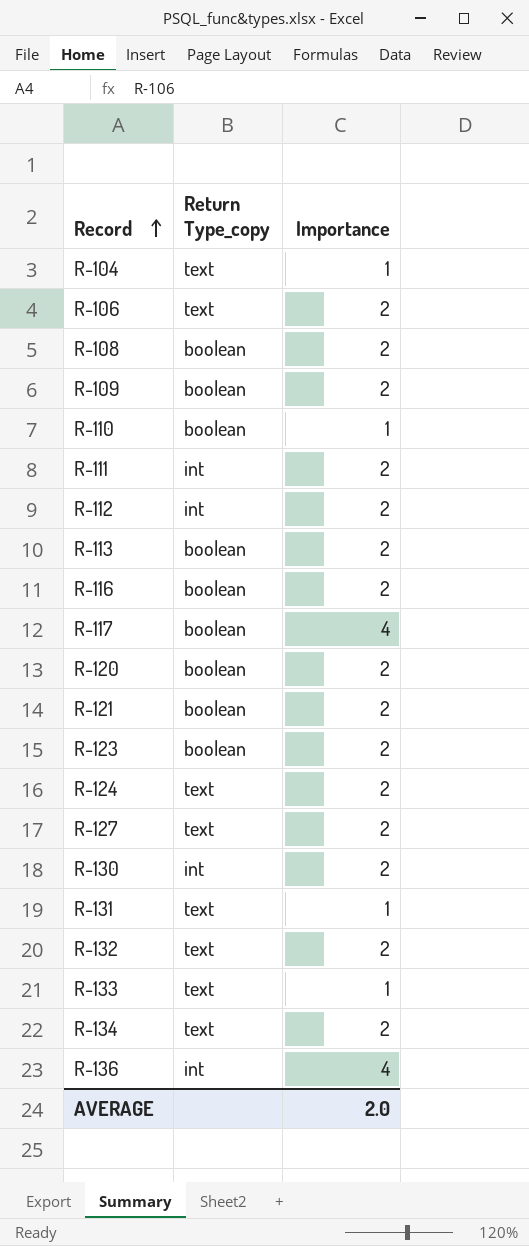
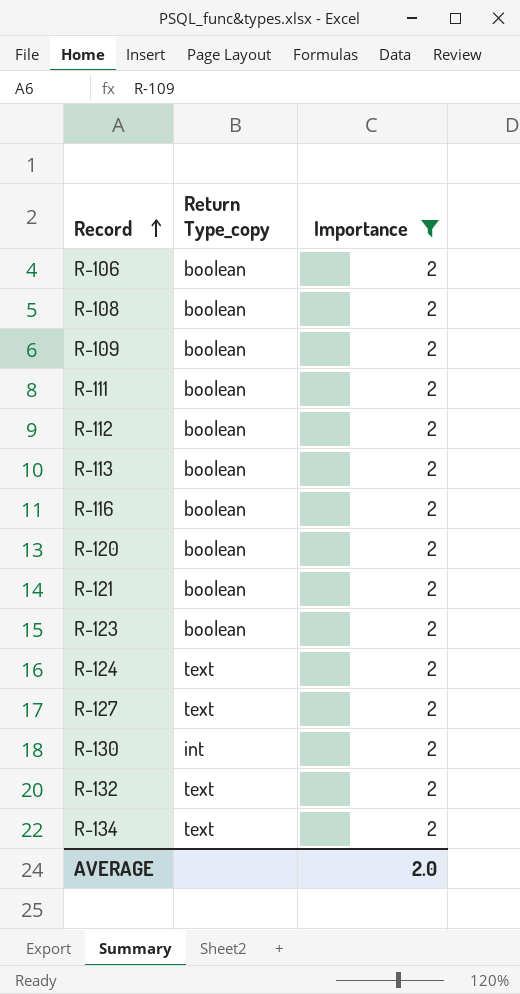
filter: none -> Importance = 2
R-106 | Return Type_copy: text -> boolean
R-111 | Return Type_copy: int -> boolean
R-112 | Return Type_copy: int -> boolean

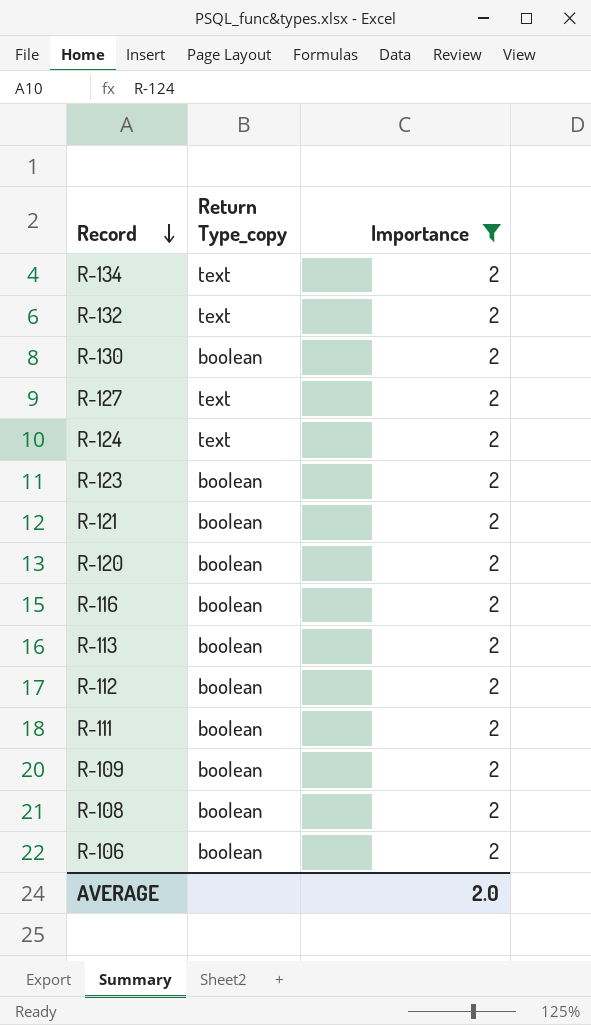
row order: Record ascending -> Record descending
R-130 | Return Type_copy: int -> boolean

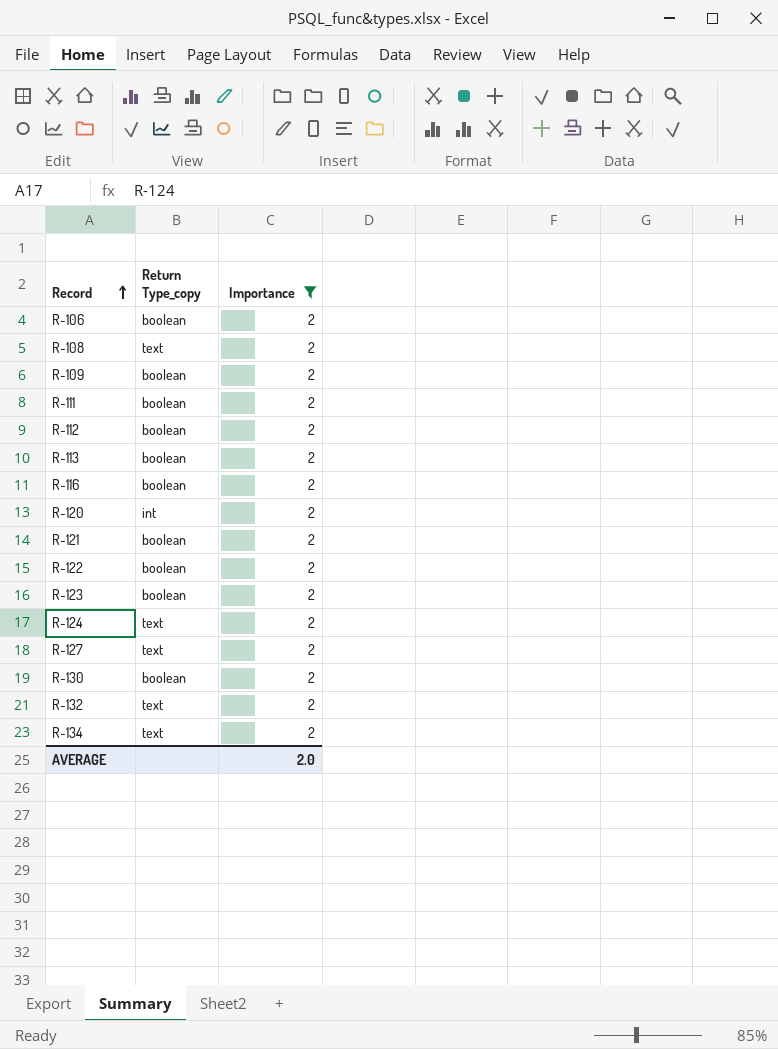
row order: Record descending -> Record ascending
R-108 | Return Type_copy: boolean -> text
R-120 | Return Type_copy: boolean -> int
row R-122: none -> boolean | 2

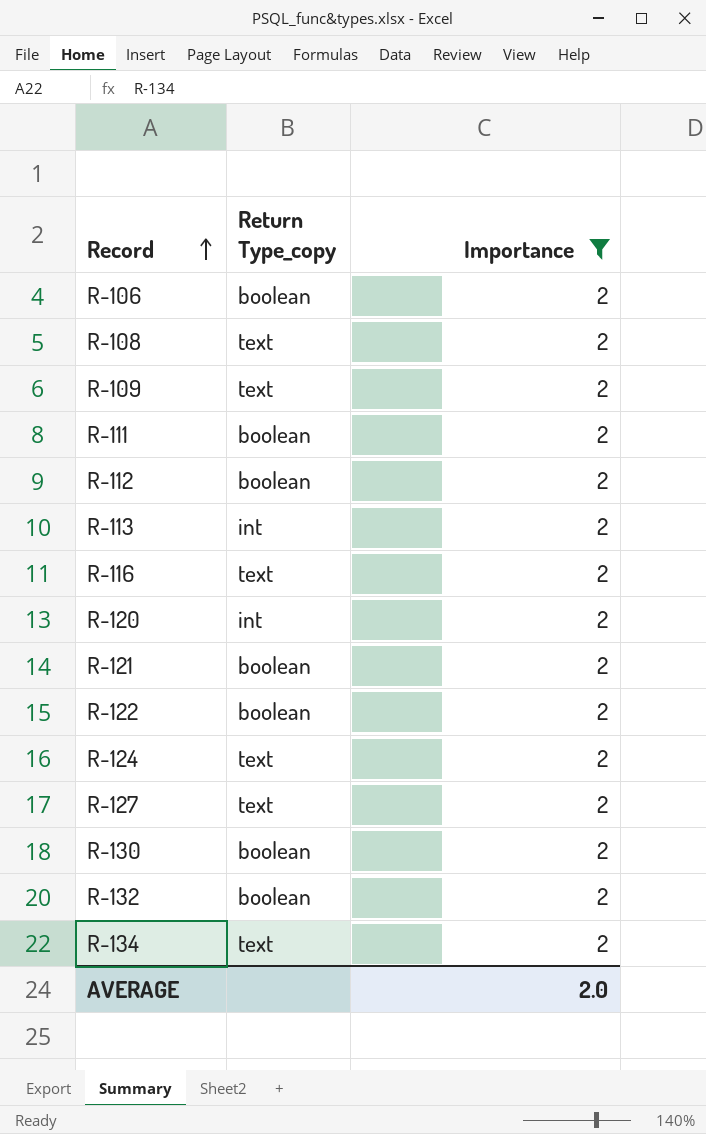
row R-123: boolean | 2 -> none
R-109 | Return Type_copy: boolean -> text
R-113 | Return Type_copy: boolean -> int
R-116 | Return Type_copy: boolean -> text
R-132 | Return Type_copy: text -> boolean

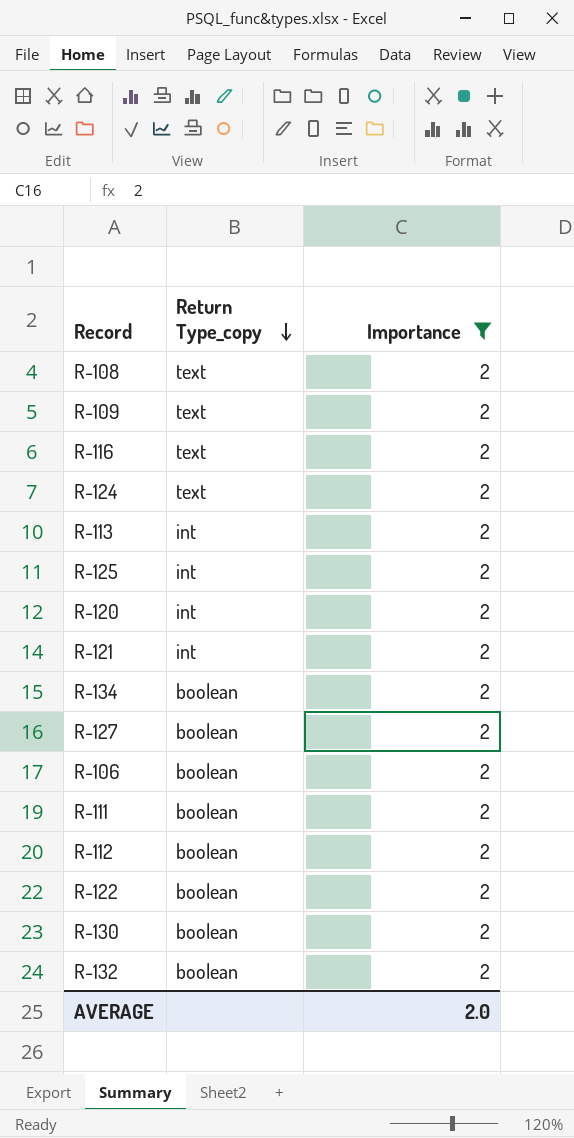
row order: Record ascending -> Return Type_copy descending
row R-125: none -> int | 2
R-121 | Return Type_copy: boolean -> int
R-134 | Return Type_copy: text -> boolean
R-127 | Return Type_copy: text -> boolean

